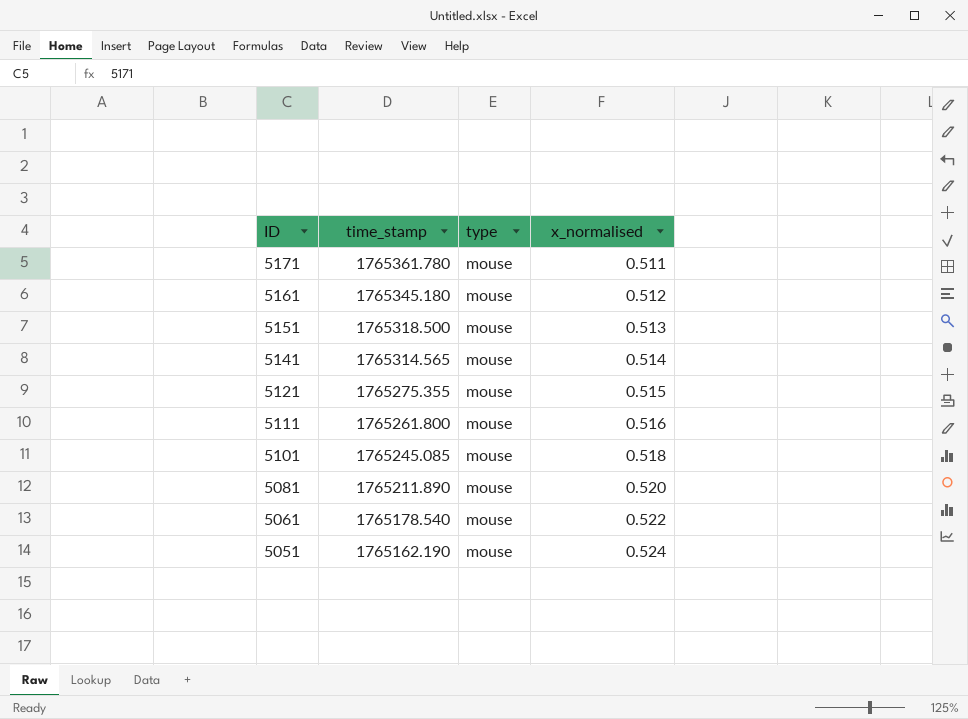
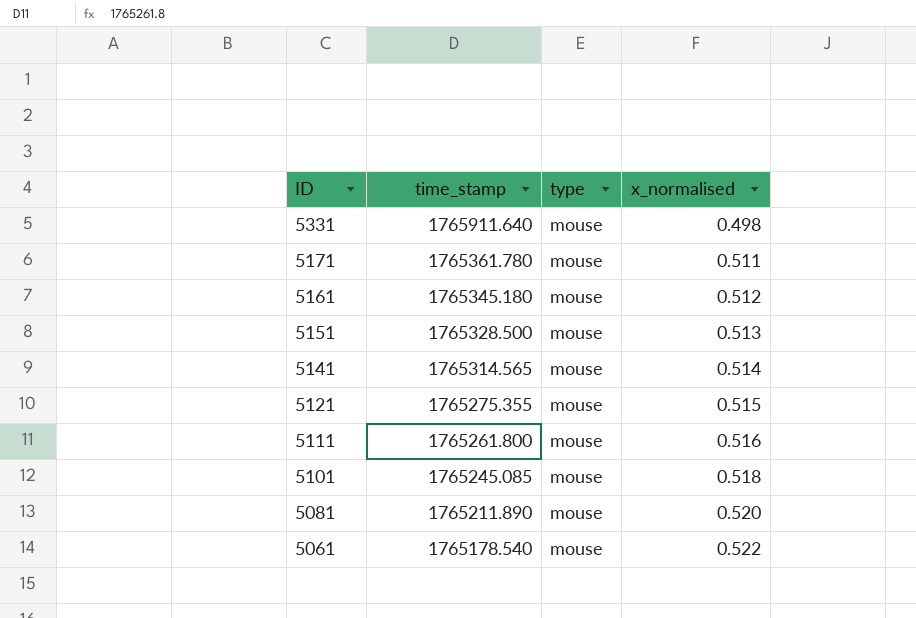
row 5051: 1765162.190 | mouse | 0.524 -> none
row 5331: none -> 1765911.640 | mouse | 0.498
5151 | time_stamp: 1765318.500 -> 1765328.500

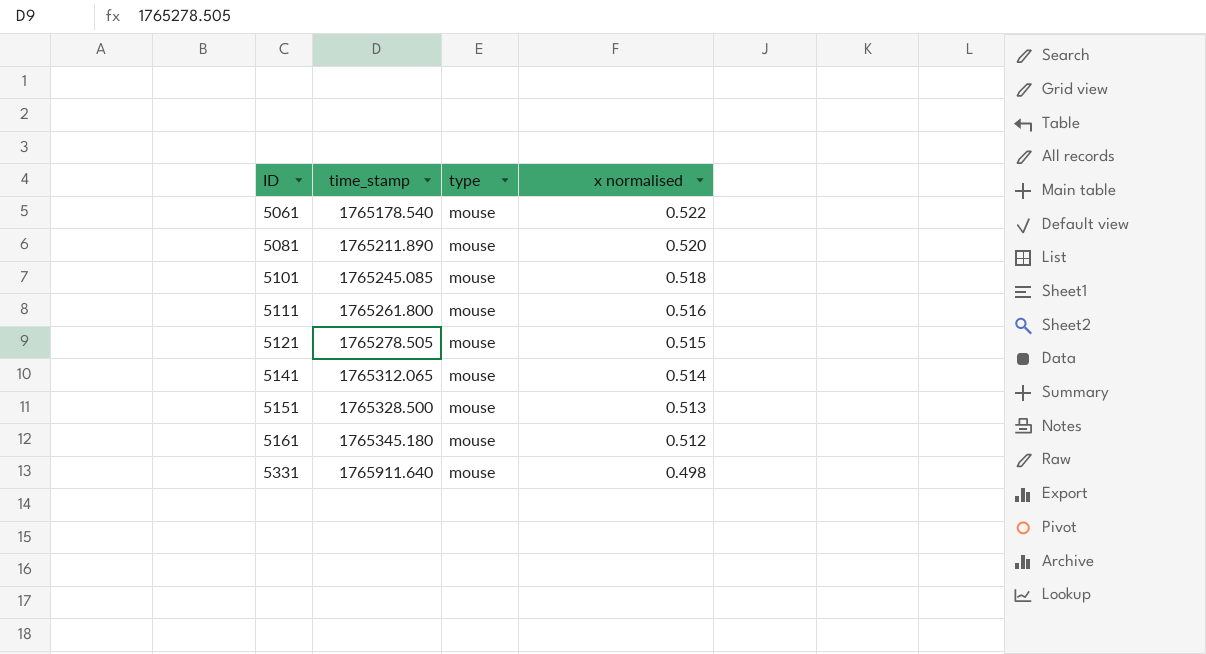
row order: ID descending -> ID ascending
column name: x_normalised -> x normalised
row 5171: 1765361.780 | mouse | 0.511 -> none
5121 | time_stamp: 1765275.355 -> 1765278.505
5141 | time_stamp: 1765314.565 -> 1765312.065

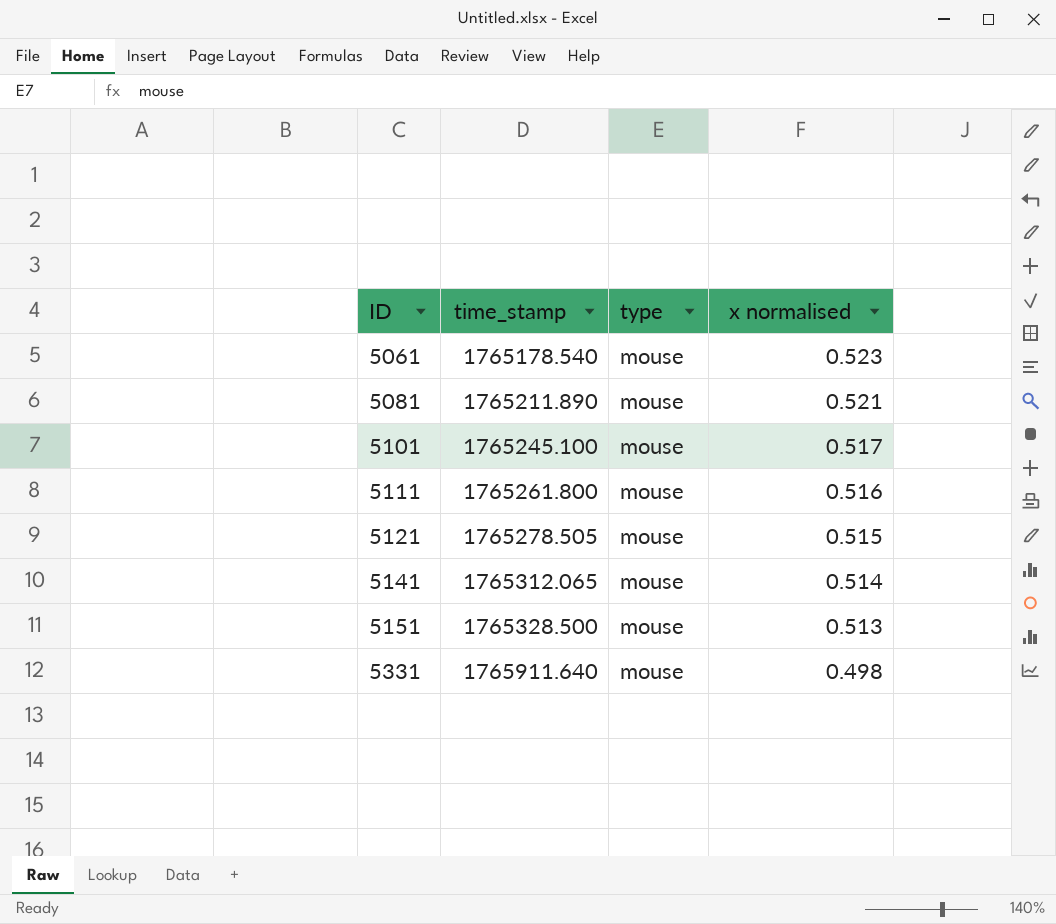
row 5161: 1765345.180 | mouse | 0.512 -> none
5061 | x normalised: 0.522 -> 0.523
5081 | x normalised: 0.520 -> 0.521
5101 | time_stamp: 1765245.085 -> 1765245.100
5101 | x normalised: 0.518 -> 0.517

